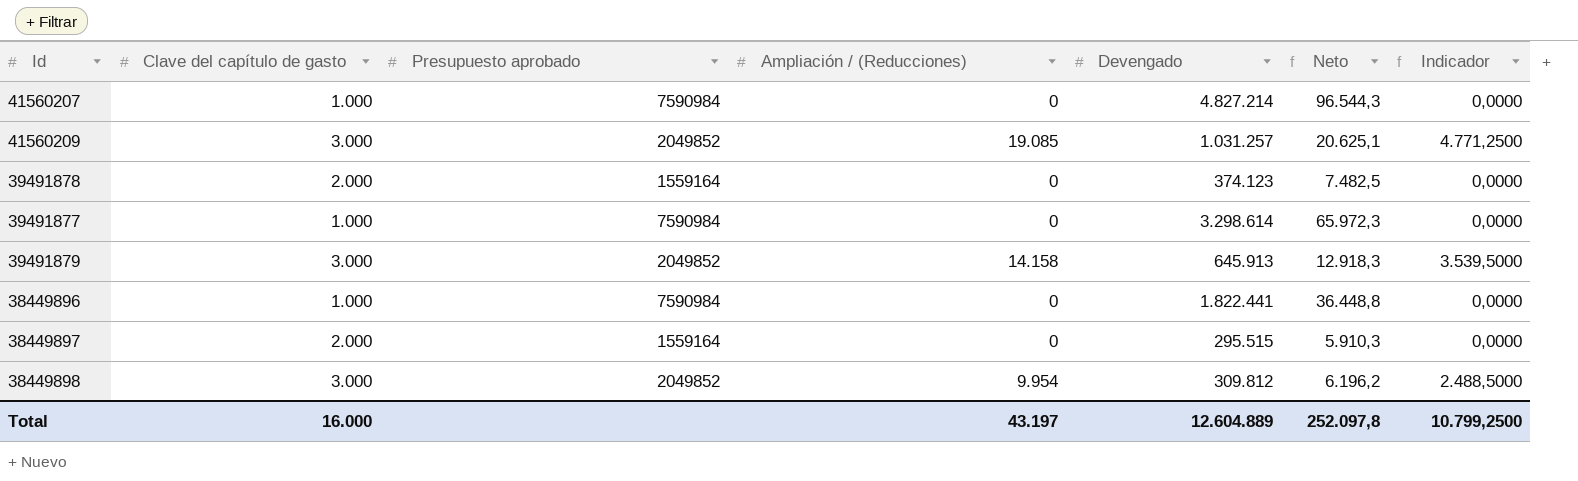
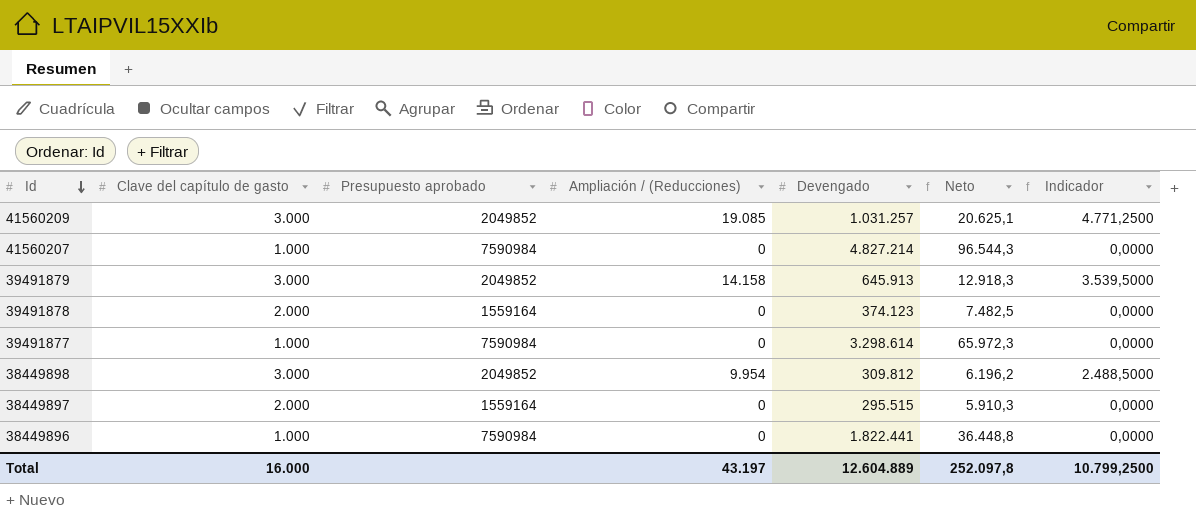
row order: none -> Id descending

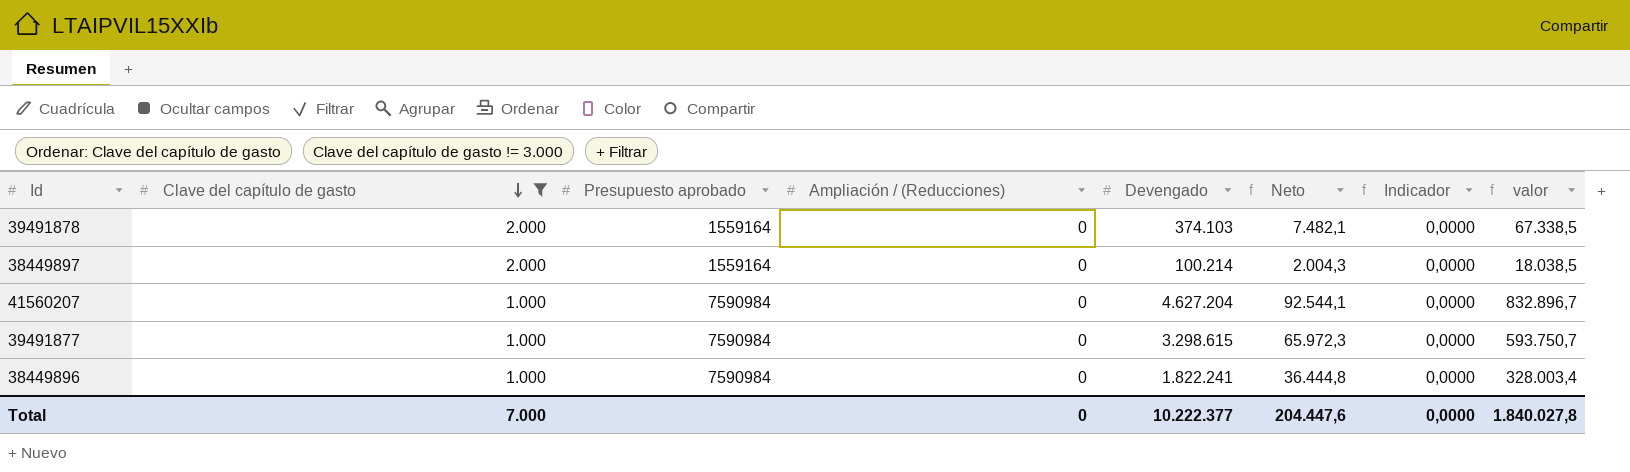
filter: none -> Clave del capítulo de gasto != 3.000
row order: Id descending -> Clave del capítulo de gasto descending
column valor | formula: none -> [Devengado] * 0,18
39491878 | Devengado: 374.123 -> 374.103
39491878 | Neto: 7.482,5 -> 7.482,1
38449897 | Devengado: 295.515 -> 100.214
38449897 | Neto: 5.910,3 -> 2.004,3
41560207 | Devengado: 4.827.214 -> 4.627.204
41560207 | Neto: 96.544,3 -> 92.544,1
39491877 | Devengado: 3.298.614 -> 3.298.615
38449896 | Devengado: 1.822.441 -> 1.822.241
38449896 | Neto: 36.448,8 -> 36.444,8
Total | Clave del capítulo de gasto: 16.000 -> 7.000
Total | Ampliación / (Reducciones): 43.197 -> 0
Total | Devengado: 12.604.889 -> 10.222.377
Total | Neto: 252.097,8 -> 204.447,6
Total | Indicador: 10.799,2500 -> 0,0000

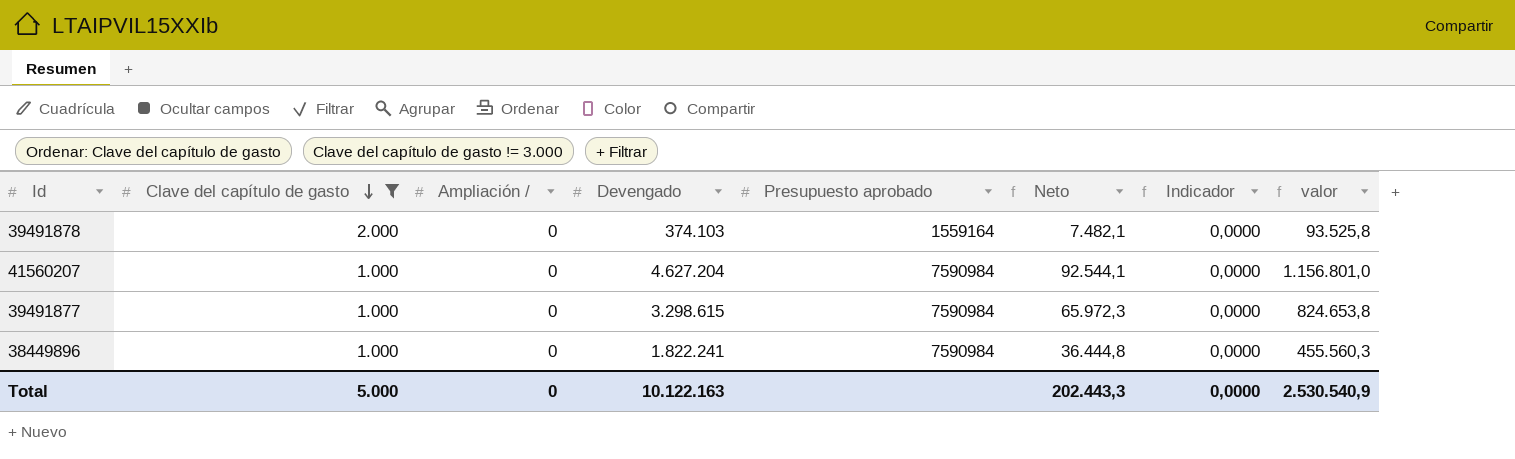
column name: Ampliación / (Reducciones) -> Ampliación /
column Presupuesto aprobado | position: 3 -> 5
column valor | formula: [Devengado] * 0,18 -> [Devengado] * 0,25
row 38449897: 2.000 | 1559164 | 0 | 100.214 | 2.004,3 | 0,0000 | 18.038,5 -> none
Total | Clave del capítulo de gasto: 7.000 -> 5.000
Total | Devengado: 10.222.377 -> 10.122.163
Total | Neto: 204.447,6 -> 202.443,3
Total | valor: 1.840.027,8 -> 2.530.540,9

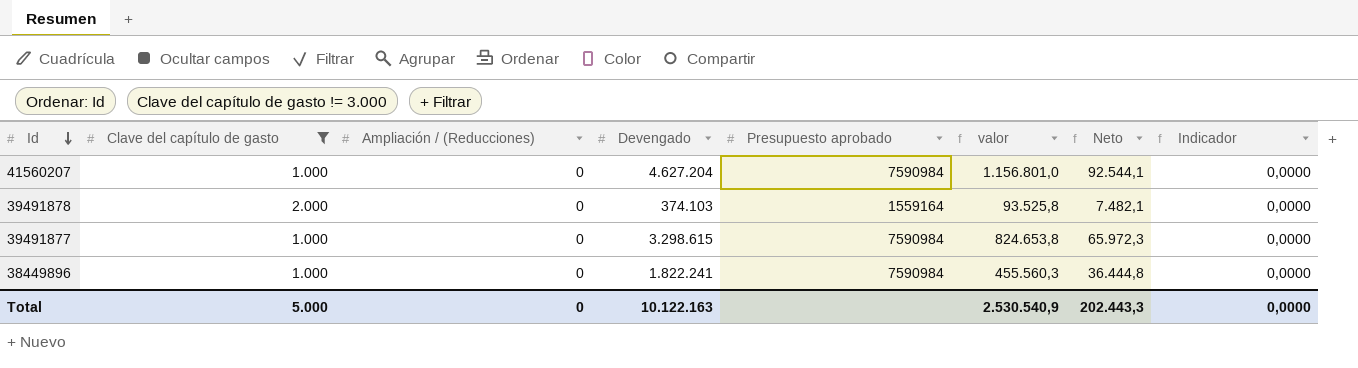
row order: Clave del capítulo de gasto descending -> Id descending
column name: Ampliación / -> Ampliación / (Reducciones)
column valor | position: 8 -> 6

